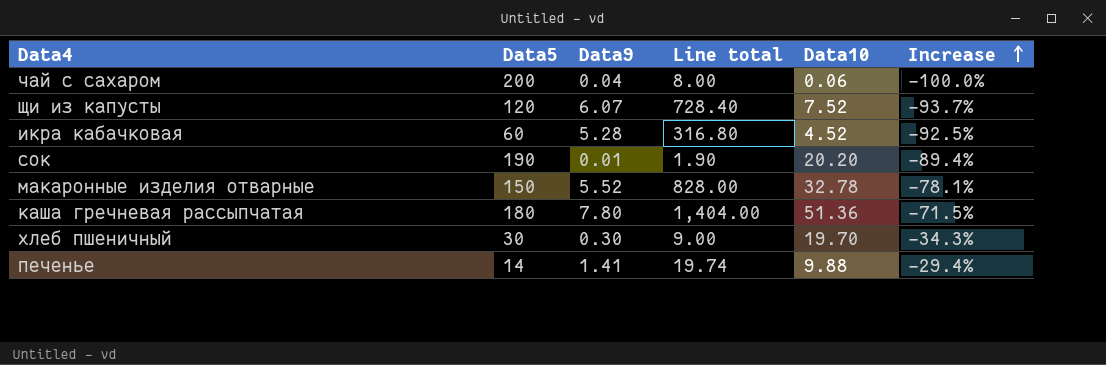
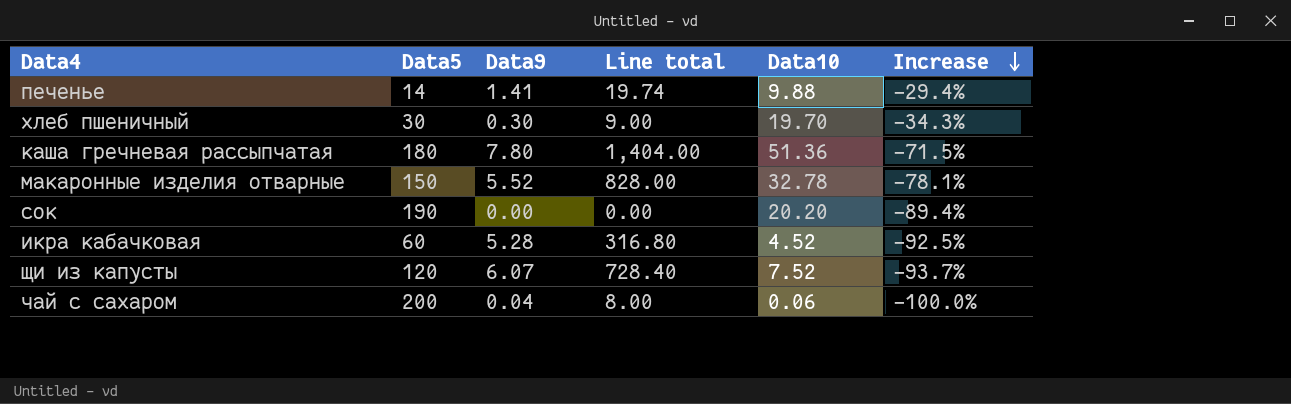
row order: Increase ascending -> Increase descending
сок | Data9: 0.01 -> 0.00
сок | Line total: 1.90 -> 0.00

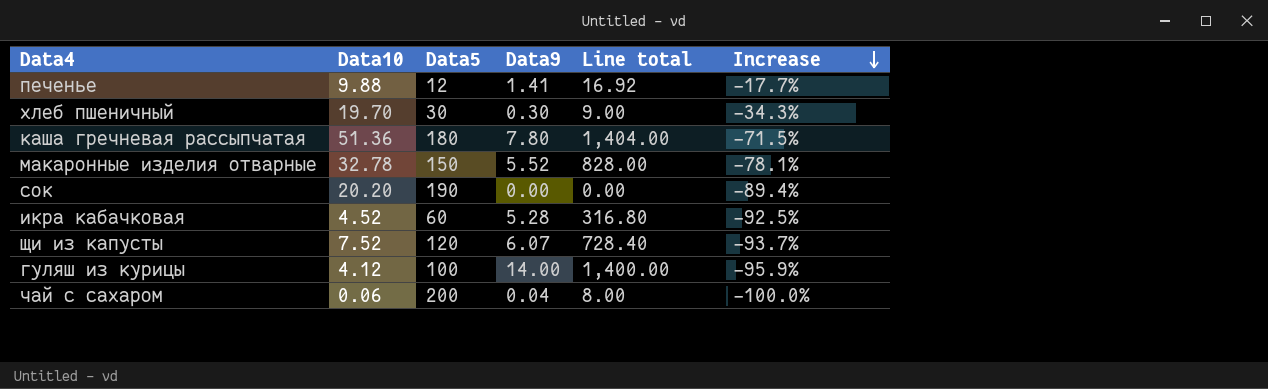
column Data10 | position: 5 -> 2
печенье | Data5: 14 -> 12
печенье | Line total: 19.74 -> 16.92
печенье | Increase: -29.4% -> -17.7%
row гуляш из курицы: none -> 4.12 | 100 | 14.00 | 1,400.00 | -95.9%

